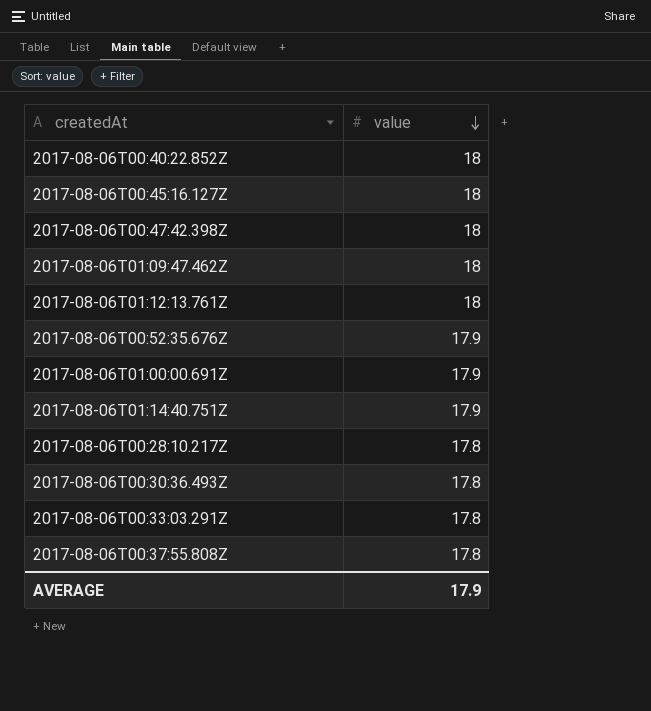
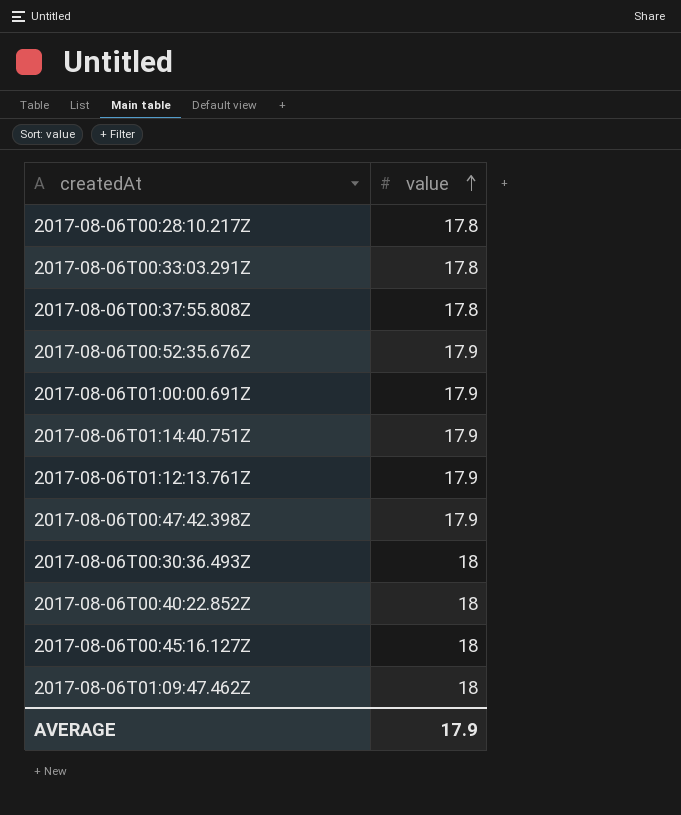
row order: value descending -> value ascending
2017-08-06T01:12:13.761Z | value: 18 -> 17.9
2017-08-06T00:47:42.398Z | value: 18 -> 17.9
2017-08-06T00:30:36.493Z | value: 17.8 -> 18

